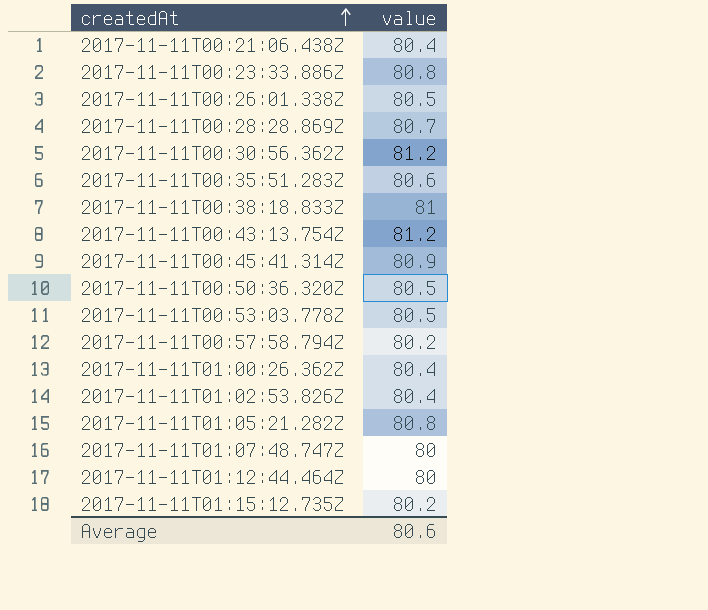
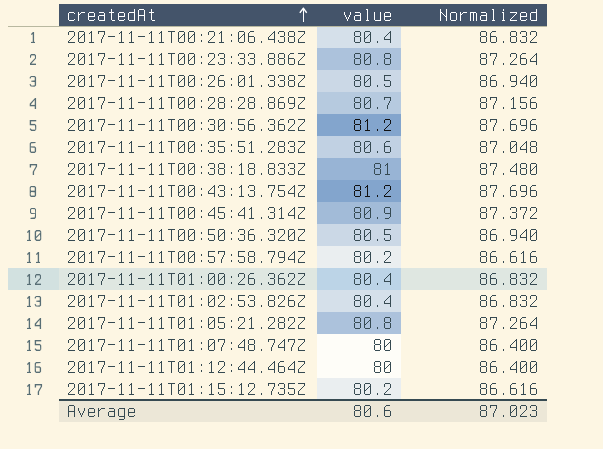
column Normalized | formula: none -> [value] * 1.08
row 2017-11-11T00:53:03.778Z: 80.5 -> none

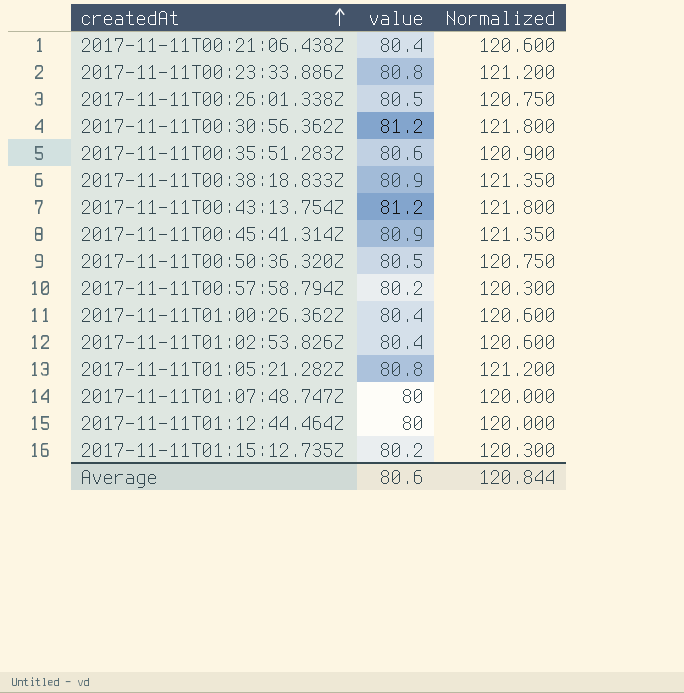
column Normalized | formula: [value] * 1.08 -> [value] * 1.5
row 2017-11-11T00:28:28.869Z: 80.7 | 87.156 -> none
2017-11-11T00:38:18.833Z | value: 81 -> 80.9
Average | Normalized: 87.023 -> 120.844

